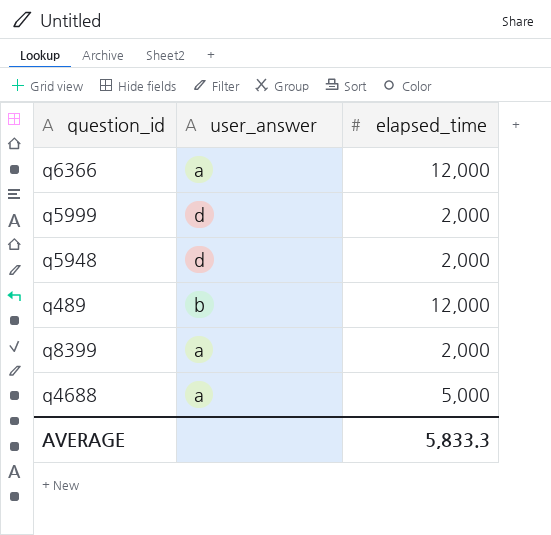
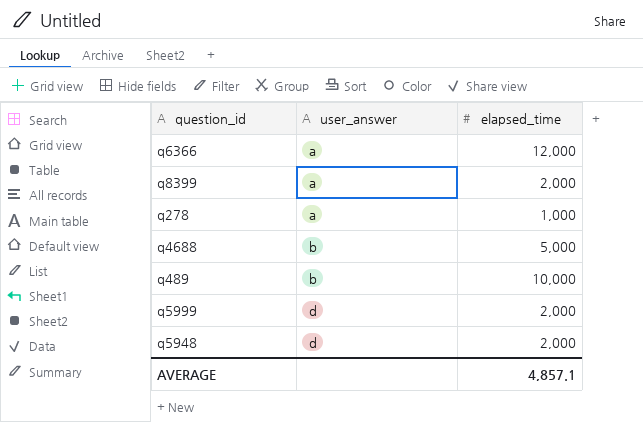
row order: none -> user_answer ascending
row q278: none -> a | 1,000
q4688 | user_answer: a -> b
q489 | elapsed_time: 12,000 -> 10,000
AVERAGE | elapsed_time: 5,833.3 -> 4,857.1

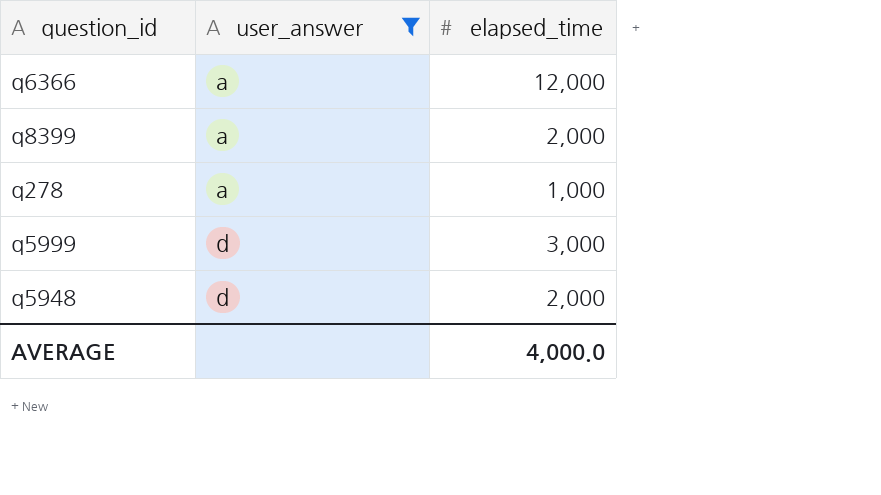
filter: none -> user_answer != b
q5999 | elapsed_time: 2,000 -> 3,000
AVERAGE | elapsed_time: 4,857.1 -> 4,000.0

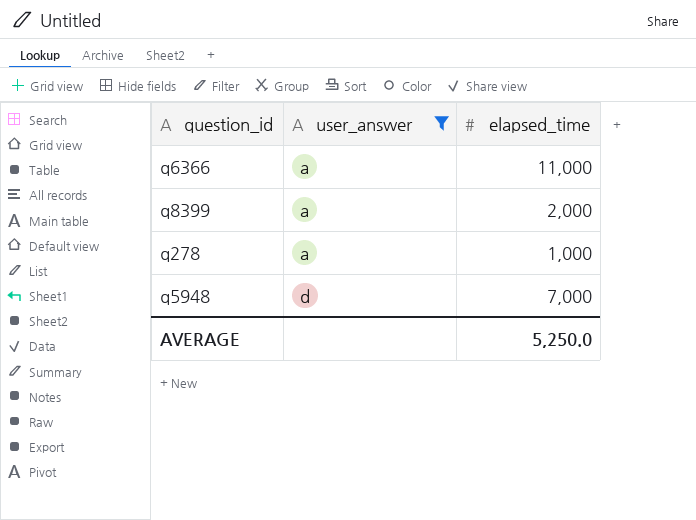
row q5999: d | 3,000 -> none
q6366 | elapsed_time: 12,000 -> 11,000
q5948 | elapsed_time: 2,000 -> 7,000
AVERAGE | elapsed_time: 4,000.0 -> 5,250.0

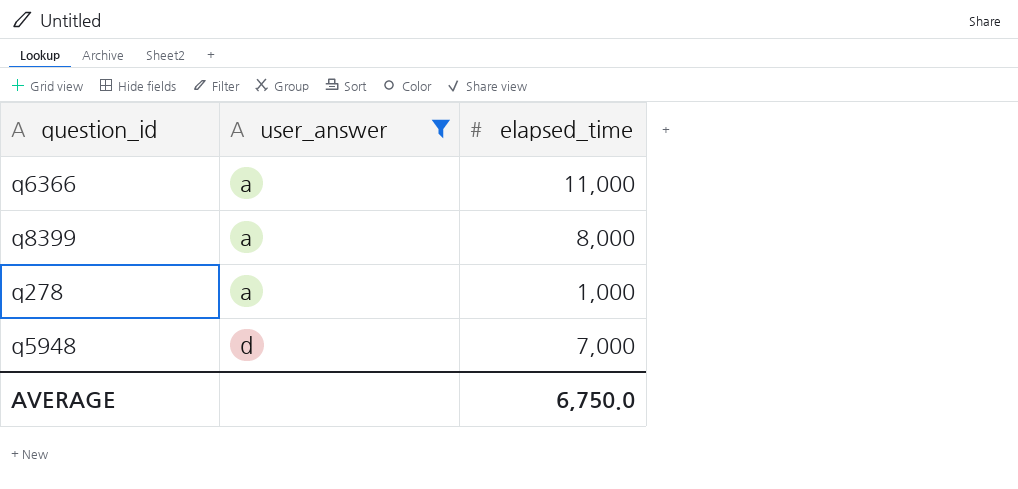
q8399 | elapsed_time: 2,000 -> 8,000
AVERAGE | elapsed_time: 5,250.0 -> 6,750.0

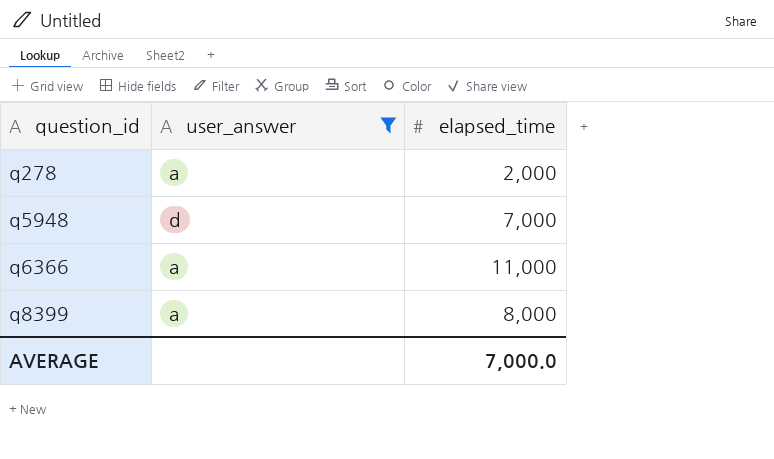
row order: user_answer ascending -> question_id ascending
q278 | elapsed_time: 1,000 -> 2,000
AVERAGE | elapsed_time: 6,750.0 -> 7,000.0

